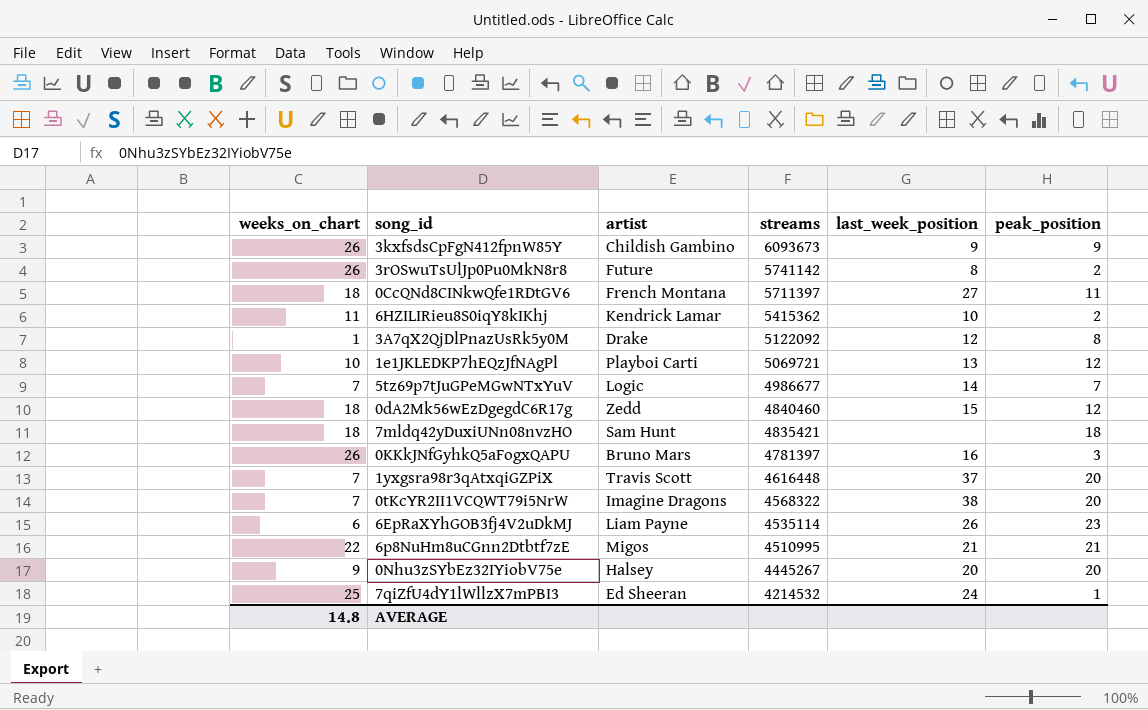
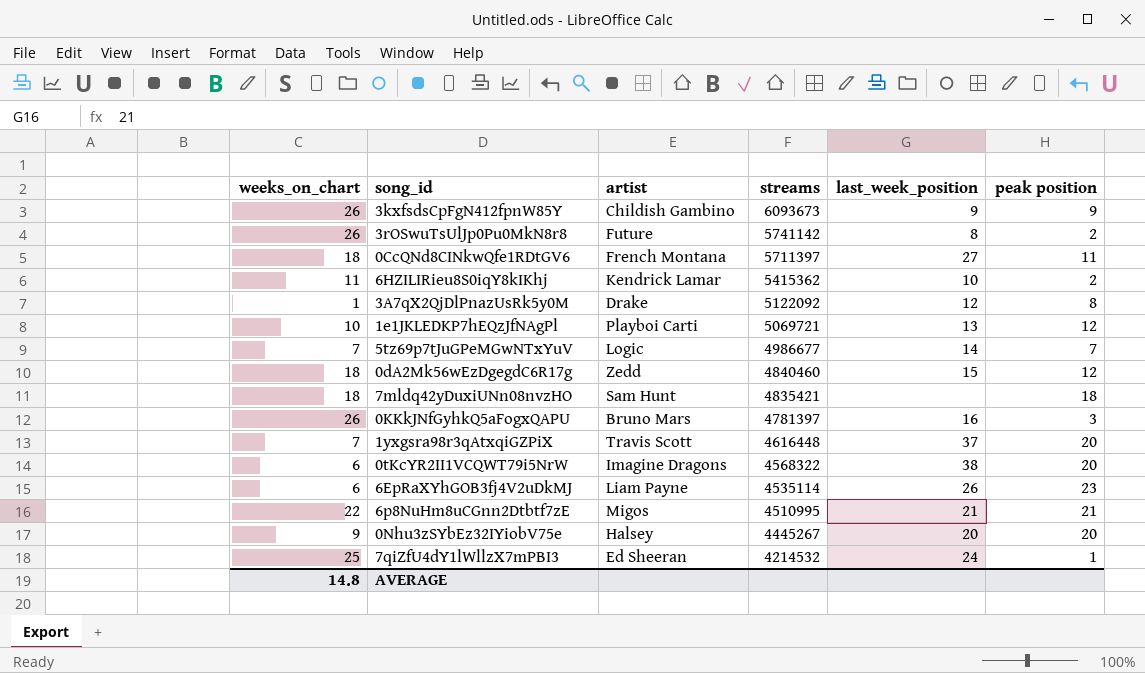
column name: peak_position -> peak position
0tKcYR2II1VCQWT79i5NrW | weeks_on_chart: 7 -> 6

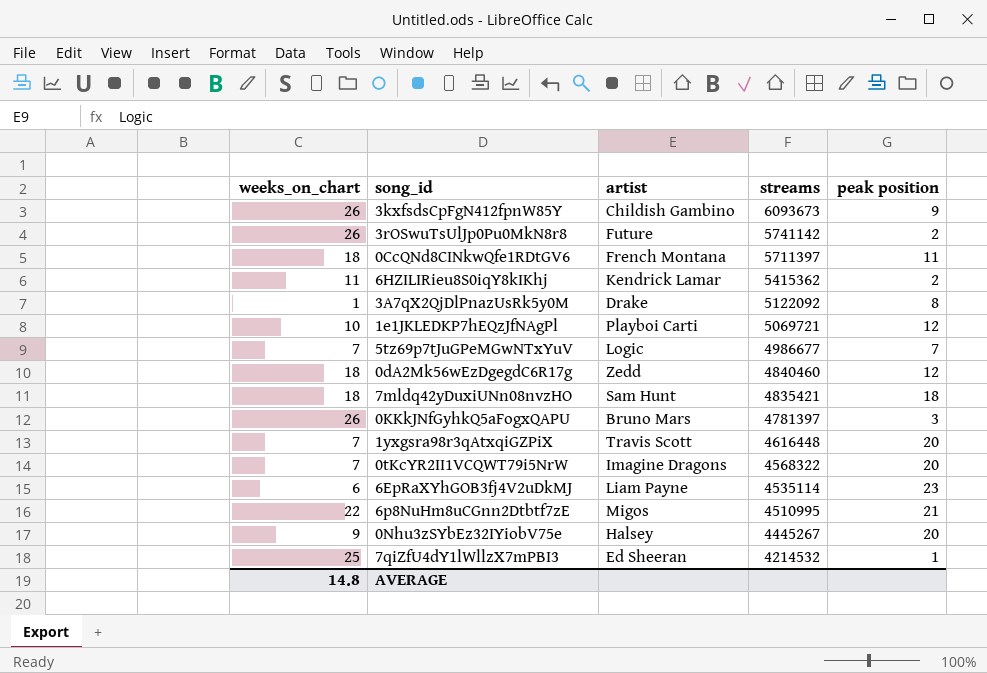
column last_week_position | position: 5 -> none
0tKcYR2II1VCQWT79i5NrW | weeks_on_chart: 6 -> 7

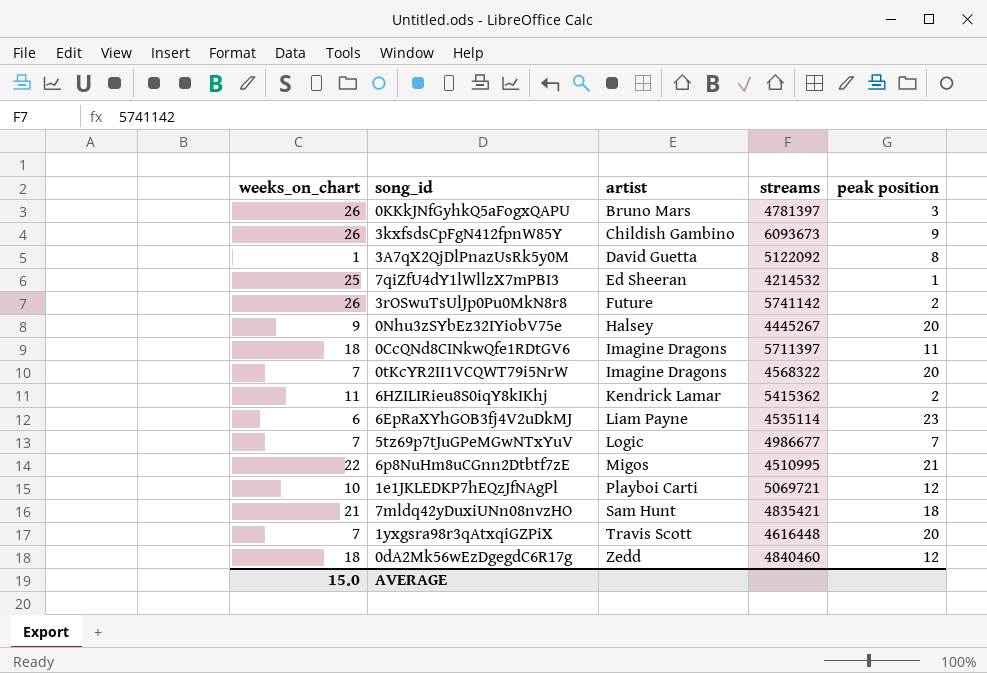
row order: streams descending -> artist ascending
3A7qX2QjDlPnazUsRk5y0M | artist: Drake -> David Guetta
0CcQNd8CINkwQfe1RDtGV6 | artist: French Montana -> Imagine Dragons
7mldq42yDuxiUNn08nvzHO | weeks_on_chart: 18 -> 21
AVERAGE | weeks_on_chart: 14.8 -> 15.0

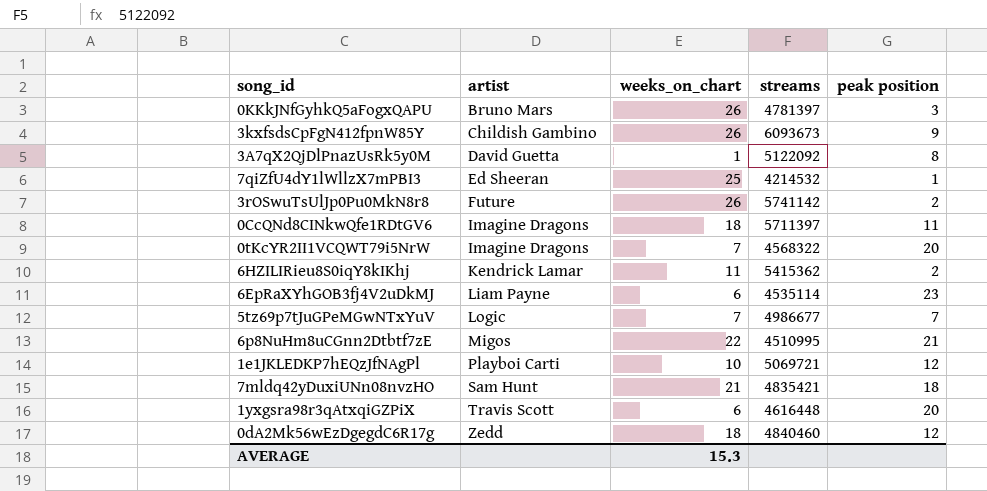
column weeks_on_chart | position: 1 -> 3
row 0Nhu3zSYbEz32IYiobV75e: 9 | Halsey | 4445267 | 20 -> none
1yxgsra98r3qAtxqiGZPiX | weeks_on_chart: 7 -> 6
AVERAGE | weeks_on_chart: 15.0 -> 15.3

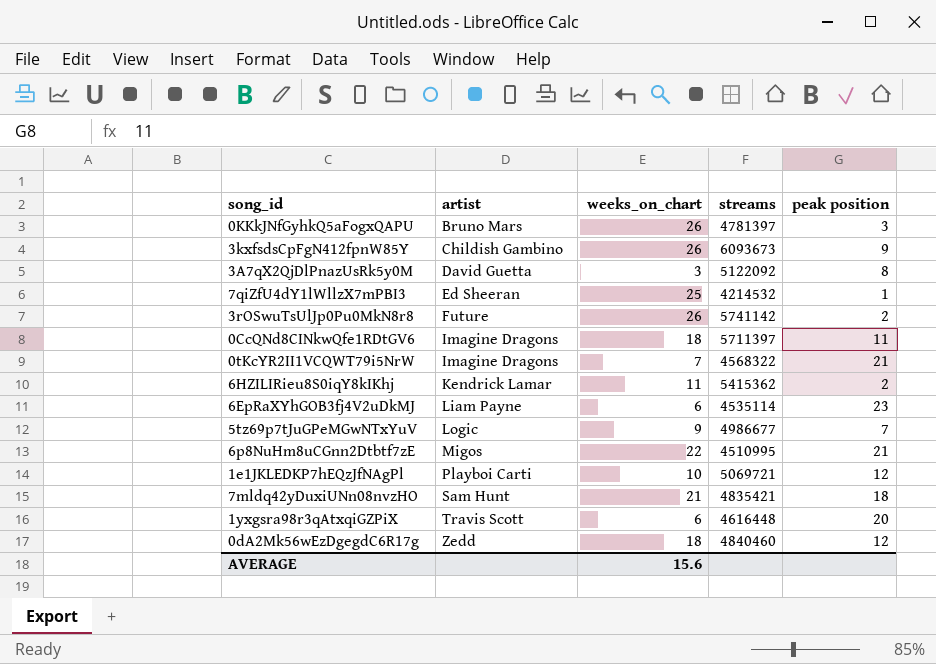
3A7qX2QjDlPnazUsRk5y0M | weeks_on_chart: 1 -> 3
0tKcYR2II1VCQWT79i5NrW | peak position: 20 -> 21
5tz69p7tJuGPeMGwNTxYuV | weeks_on_chart: 7 -> 9
AVERAGE | weeks_on_chart: 15.3 -> 15.6

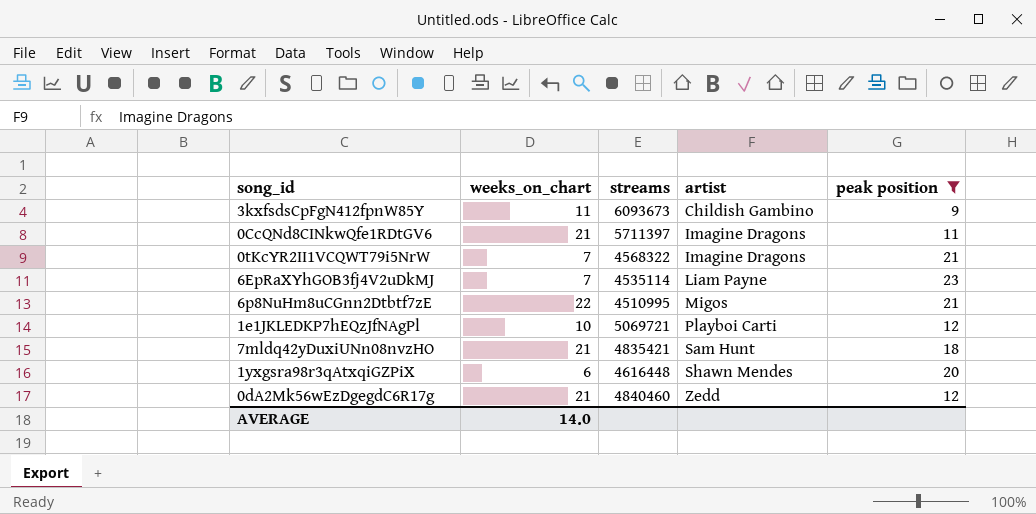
filter: none -> peak position >= 9
column artist | position: 2 -> 4
3kxfsdsCpFgN412fpnW85Y | weeks_on_chart: 26 -> 11
0CcQNd8CINkwQfe1RDtGV6 | weeks_on_chart: 18 -> 21
6EpRaXYhGOB3fj4V2uDkMJ | weeks_on_chart: 6 -> 7
1yxgsra98r3qAtxqiGZPiX | artist: Travis Scott -> Shawn Mendes
0dA2Mk56wEzDgegdC6R17g | weeks_on_chart: 18 -> 21
AVERAGE | weeks_on_chart: 15.6 -> 14.0

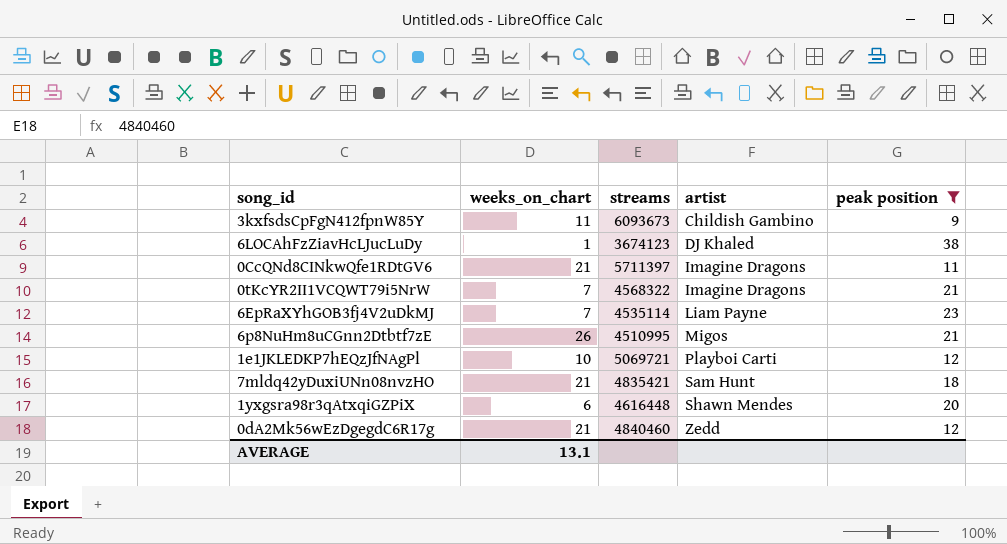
row 6LOCAhFzZiavHcLJucLuDy: none -> 1 | 3674123 | DJ Khaled | 38
6p8NuHm8uCGnn2Dtbtf7zE | weeks_on_chart: 22 -> 26
AVERAGE | weeks_on_chart: 14.0 -> 13.1

